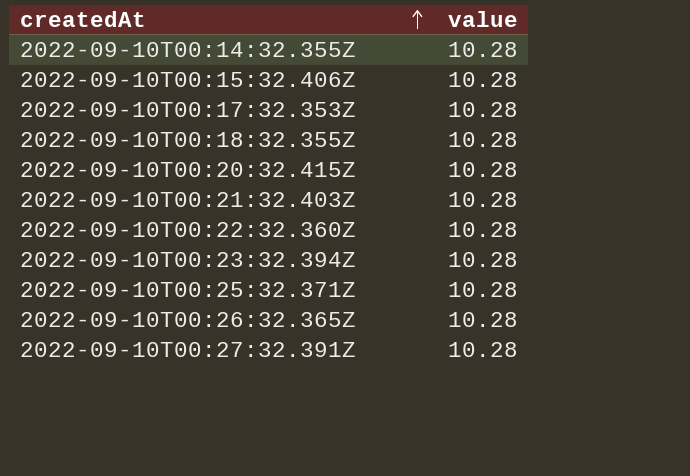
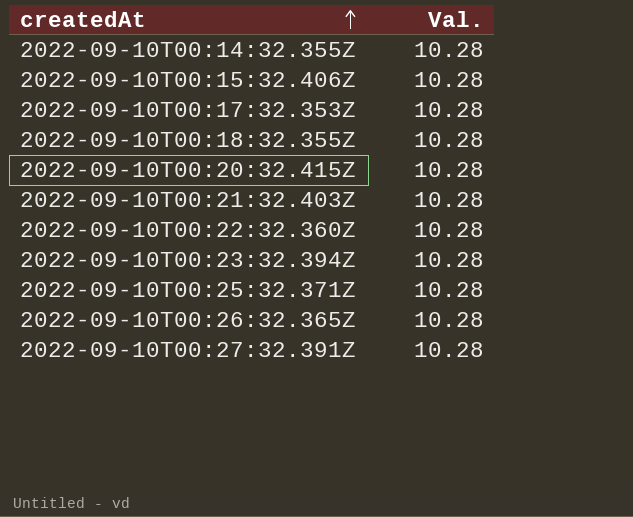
column name: value -> Val.

